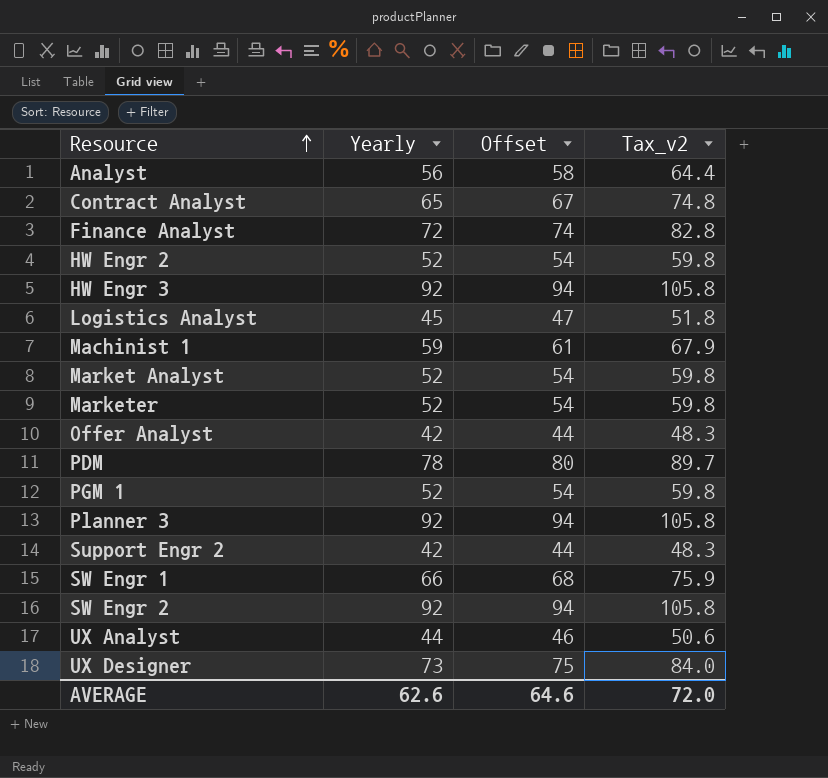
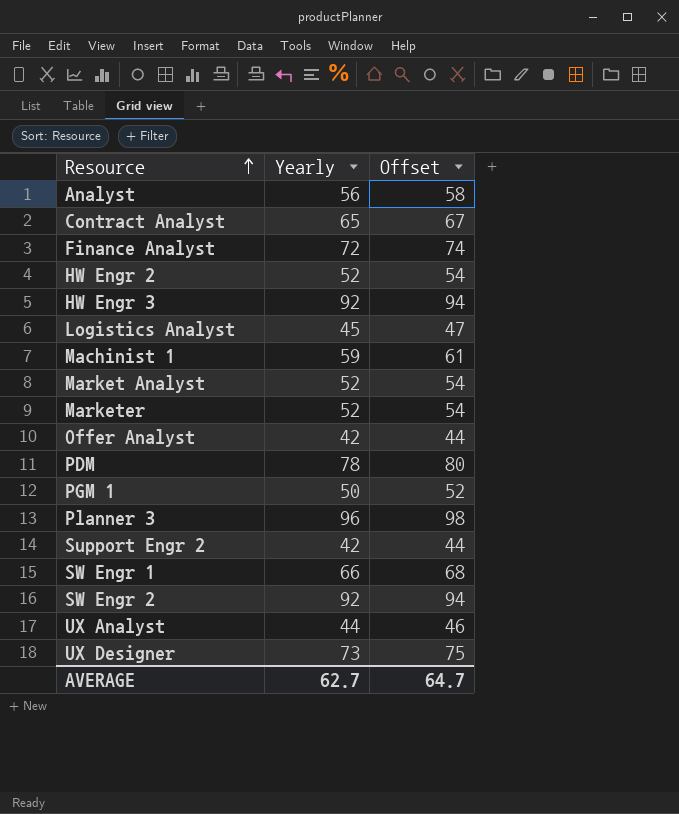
column Tax_v2 | formula: [Yearly] * 1.15 -> none
PGM 1 | Yearly: 52 -> 50
PGM 1 | Offset: 54 -> 52
Planner 3 | Yearly: 92 -> 96
Planner 3 | Offset: 94 -> 98
AVERAGE | Yearly: 62.6 -> 62.7
AVERAGE | Offset: 64.6 -> 64.7

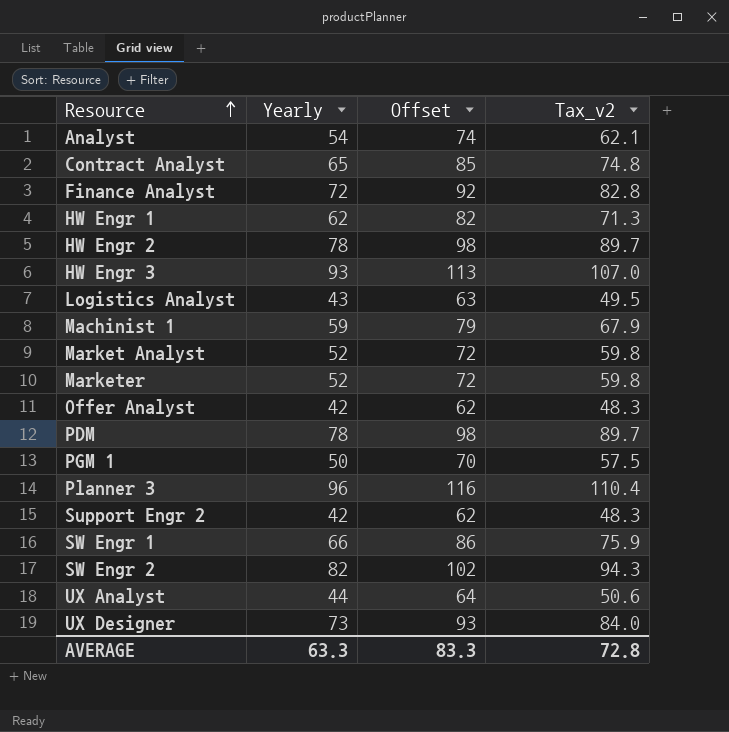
column Offset | formula: [Yearly] + 2 -> [Yearly] + 20
column Tax_v2 | formula: none -> [Yearly] * 1.15
Analyst | Yearly: 56 -> 54
row HW Engr 1: none -> 62 | 82 | 71.3
HW Engr 2 | Yearly: 52 -> 78
HW Engr 3 | Yearly: 92 -> 93
Logistics Analyst | Yearly: 45 -> 43
SW Engr 2 | Yearly: 92 -> 82
AVERAGE | Yearly: 62.7 -> 63.3
AVERAGE | Offset: 64.7 -> 83.3

